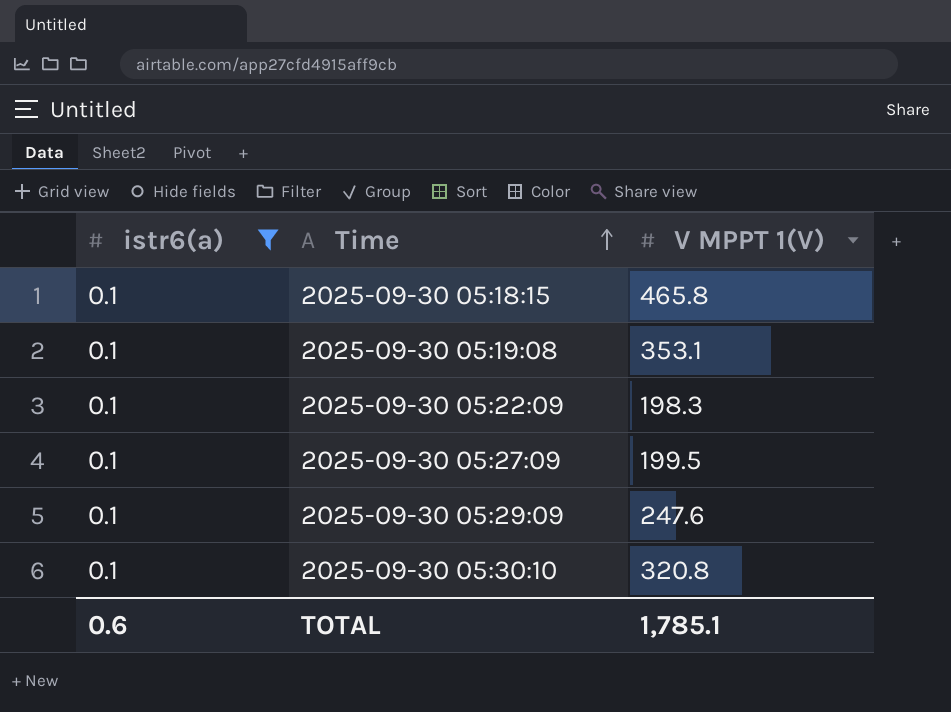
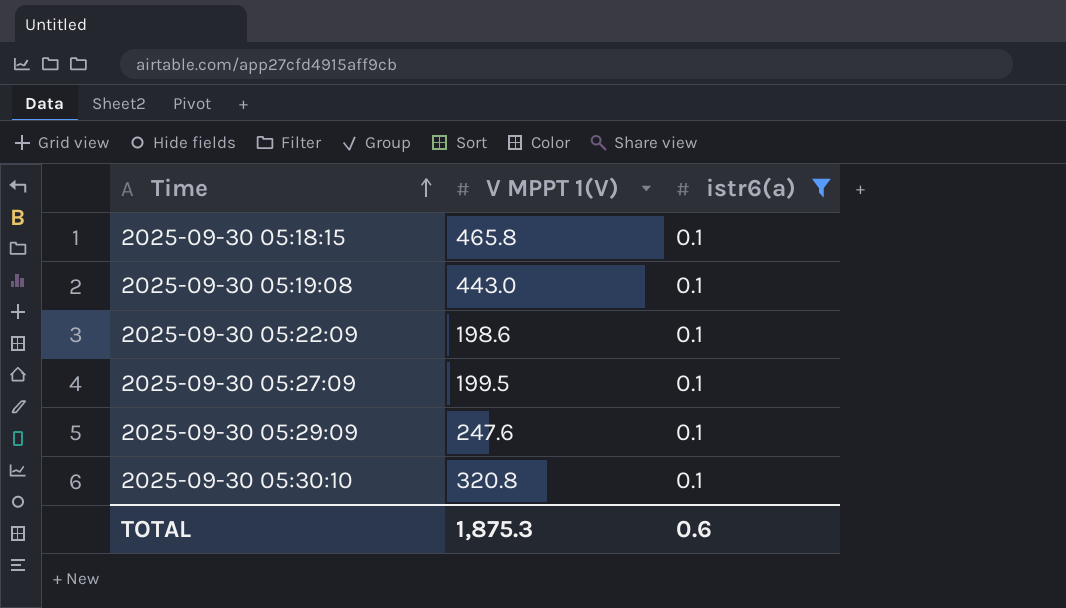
column istr6(a) | position: 1 -> 3
2025-09-30 05:19:08 | V MPPT 1(V): 353.1 -> 443.0
2025-09-30 05:22:09 | V MPPT 1(V): 198.3 -> 198.6
TOTAL | V MPPT 1(V): 1,785.1 -> 1,875.3

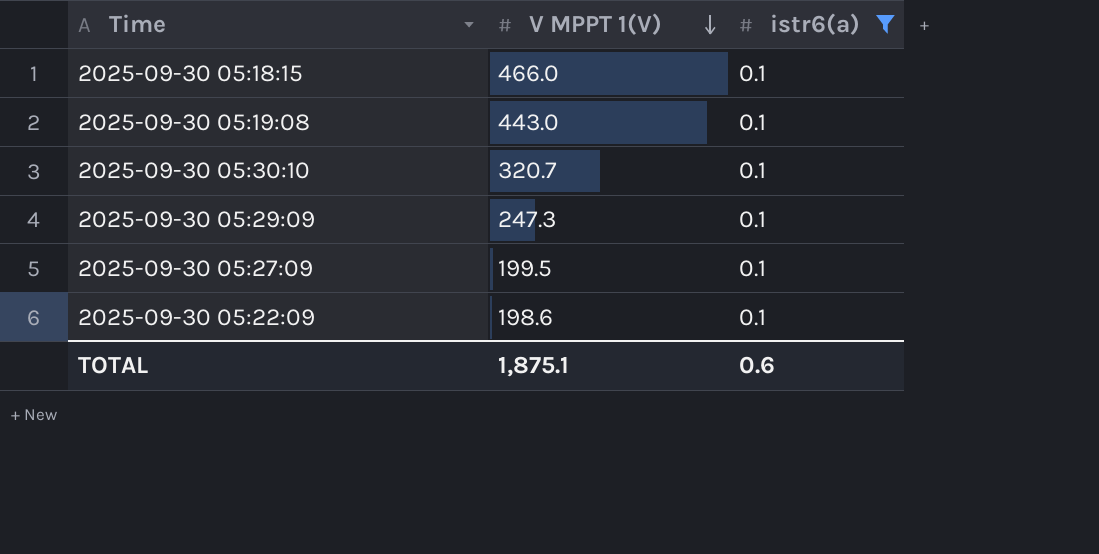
row order: Time ascending -> V MPPT 1(V) descending
2025-09-30 05:18:15 | V MPPT 1(V): 465.8 -> 466.0
2025-09-30 05:30:10 | V MPPT 1(V): 320.8 -> 320.7
2025-09-30 05:29:09 | V MPPT 1(V): 247.6 -> 247.3
TOTAL | V MPPT 1(V): 1,875.3 -> 1,875.1

